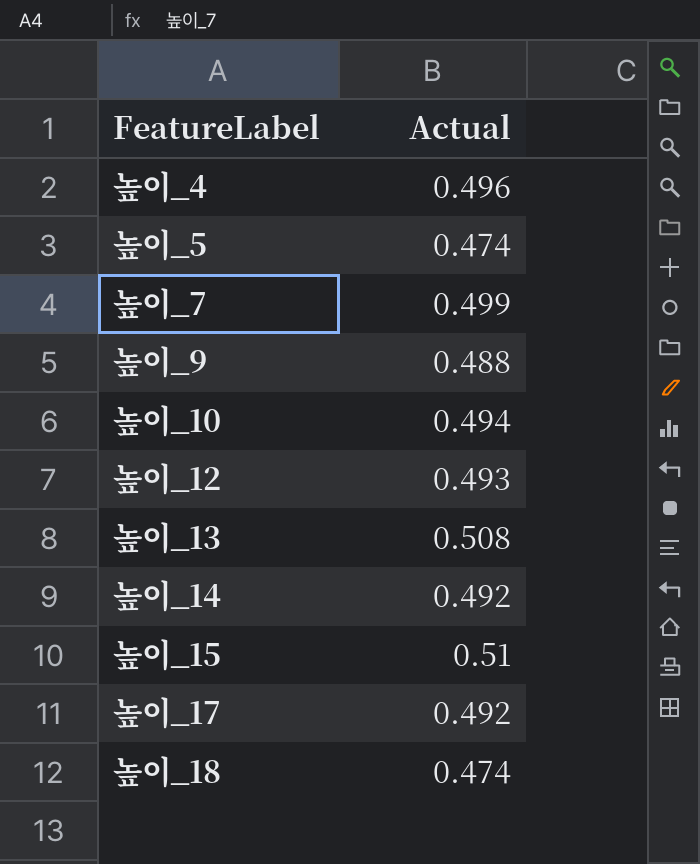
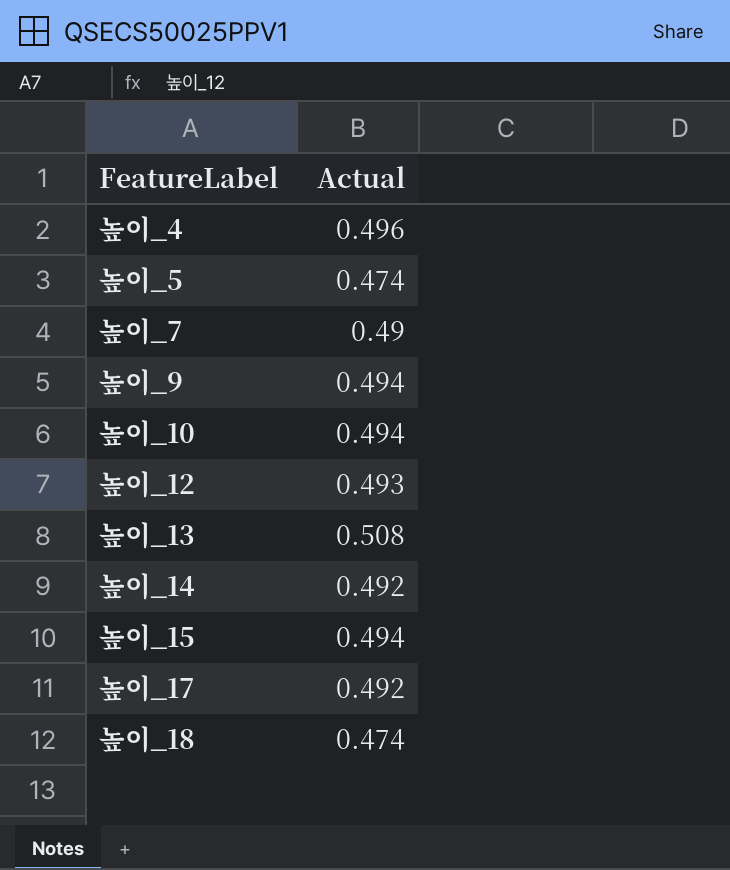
높이_7 | Actual: 0.499 -> 0.49
높이_9 | Actual: 0.488 -> 0.494
높이_15 | Actual: 0.51 -> 0.494

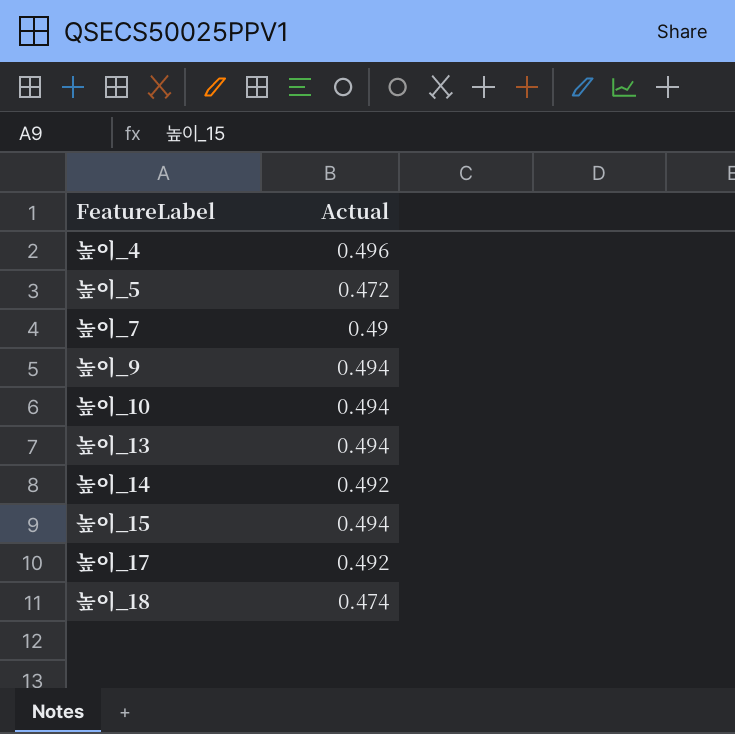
row 높이_12: 0.493 -> none
높이_5 | Actual: 0.474 -> 0.472
높이_13 | Actual: 0.508 -> 0.494

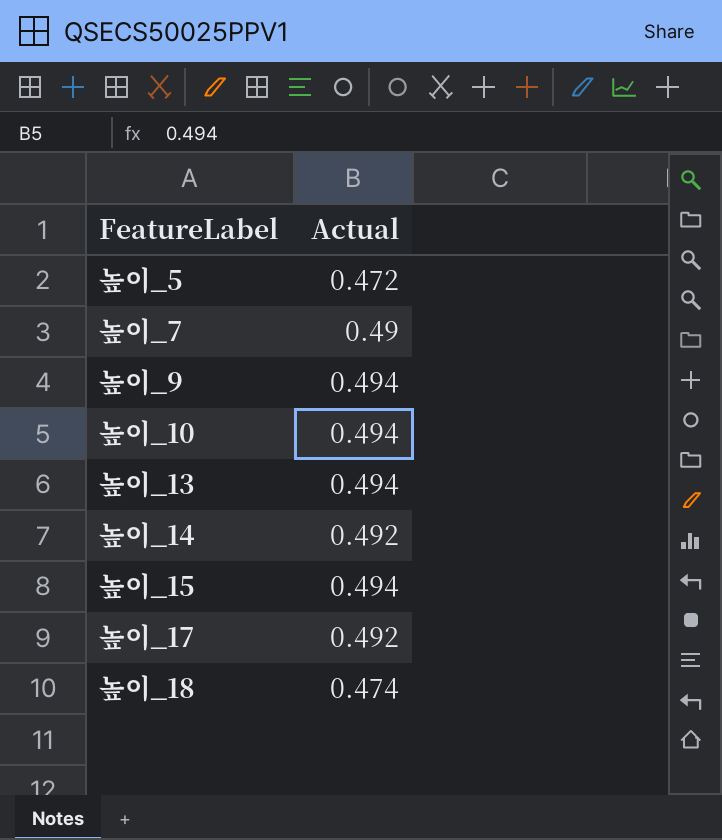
row 높이_4: 0.496 -> none

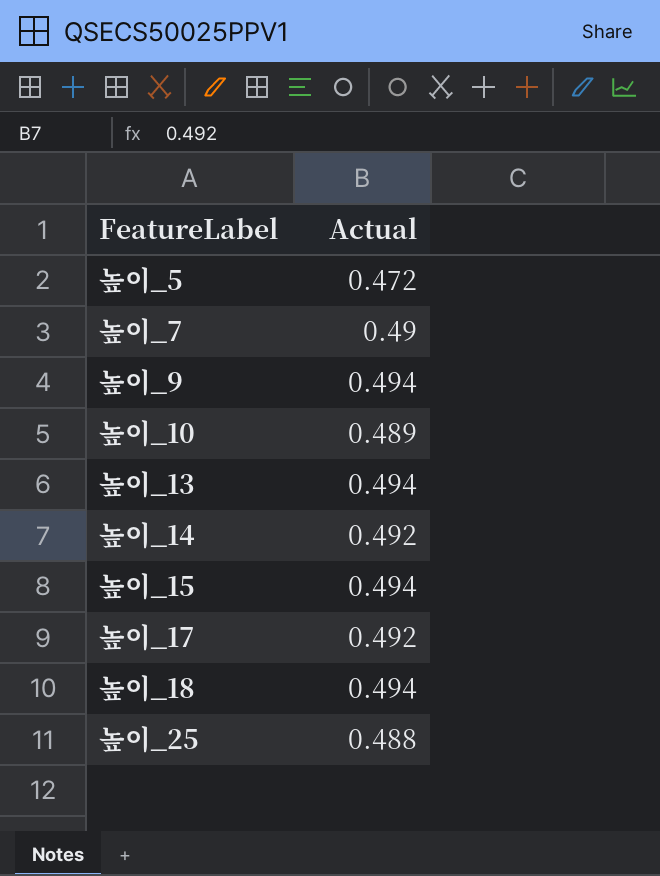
높이_10 | Actual: 0.494 -> 0.489
높이_18 | Actual: 0.474 -> 0.494
row 높이_25: none -> 0.488

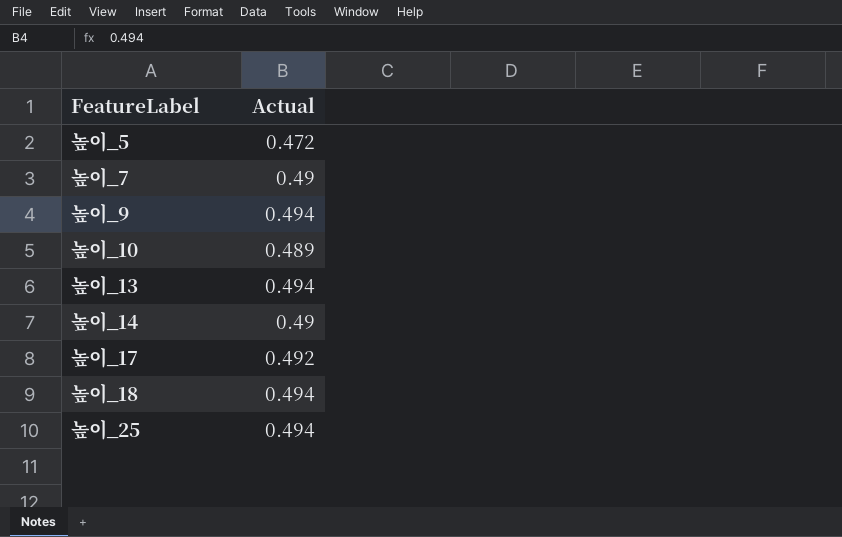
row 높이_15: 0.494 -> none
높이_14 | Actual: 0.492 -> 0.49
높이_25 | Actual: 0.488 -> 0.494

